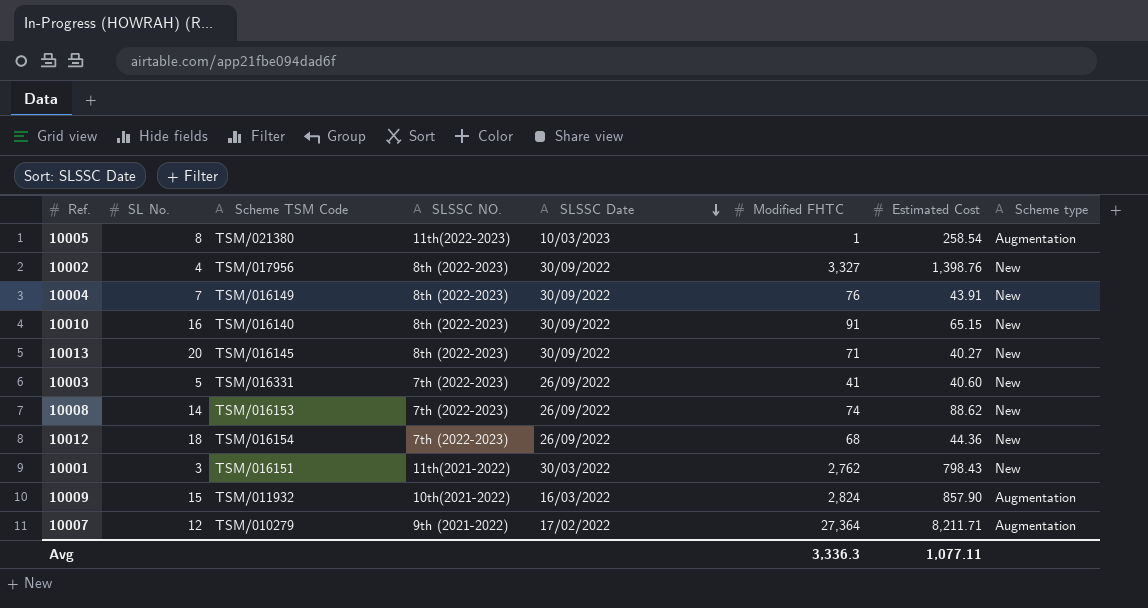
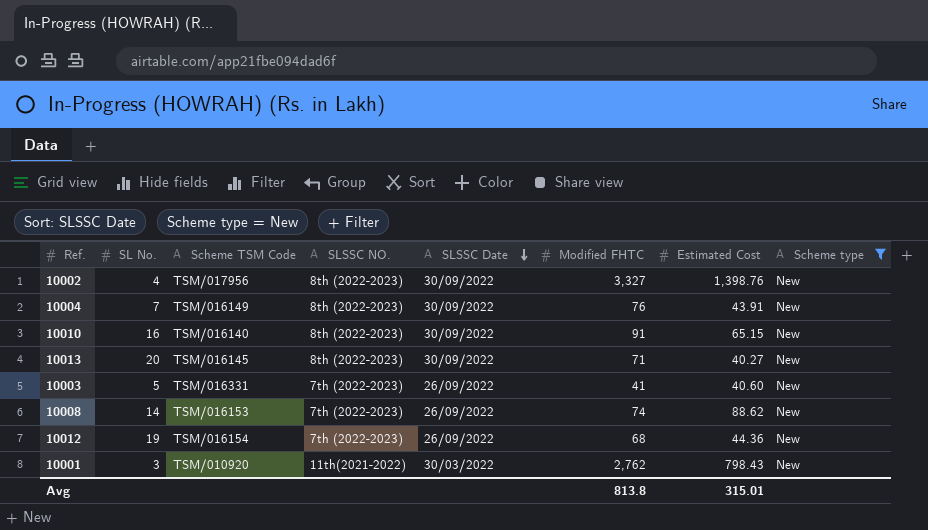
filter: none -> Scheme type = New
10012 | SL No.: 18 -> 19
10001 | Scheme TSM Code: TSM/016151 -> TSM/010920
Avg | Modified FHTC: 3,336.3 -> 813.8
Avg | Estimated Cost: 1,077.11 -> 315.01

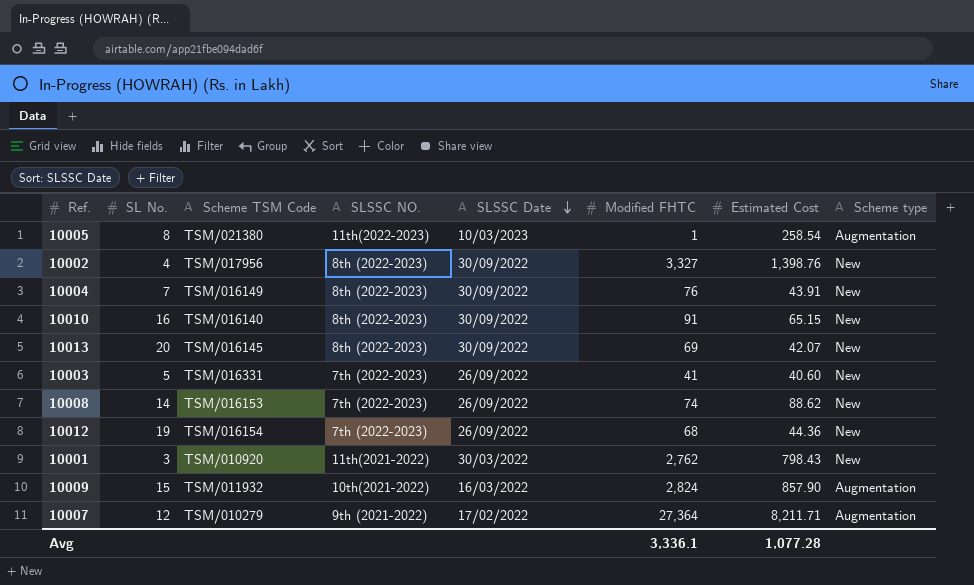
filter: Scheme type = New -> none
10013 | Modified FHTC: 71 -> 69
10013 | Estimated Cost: 40.27 -> 42.07
Avg | Modified FHTC: 813.8 -> 3,336.1
Avg | Estimated Cost: 315.01 -> 1,077.28

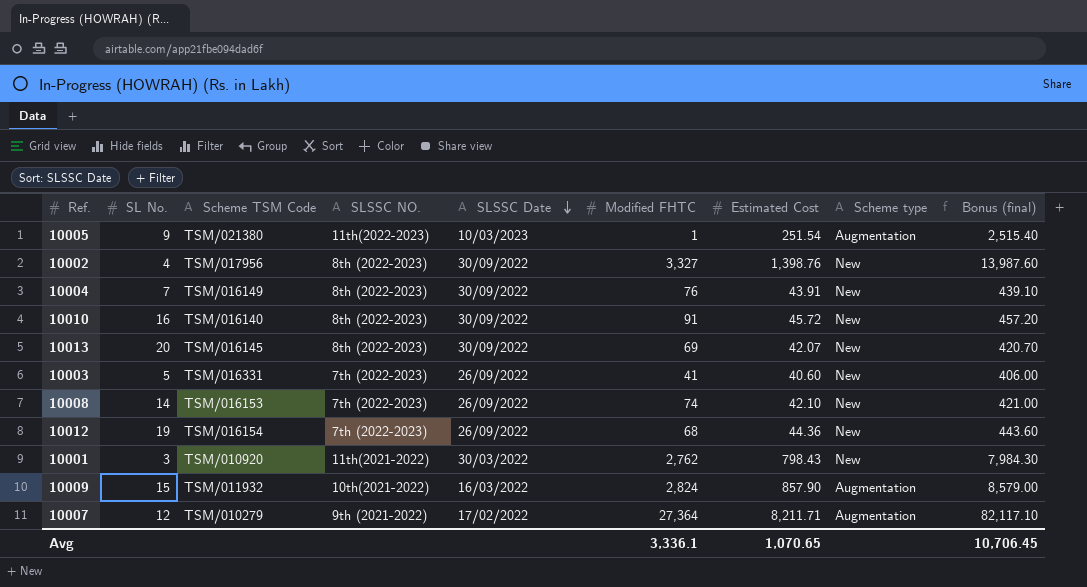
column Bonus (final) | formula: none -> [Estimated Cost] * 10
10005 | SL No.: 8 -> 9
10005 | Estimated Cost: 258.54 -> 251.54
10010 | Estimated Cost: 65.15 -> 45.72
10008 | Estimated Cost: 88.62 -> 42.10
Avg | Estimated Cost: 1,077.28 -> 1,070.65

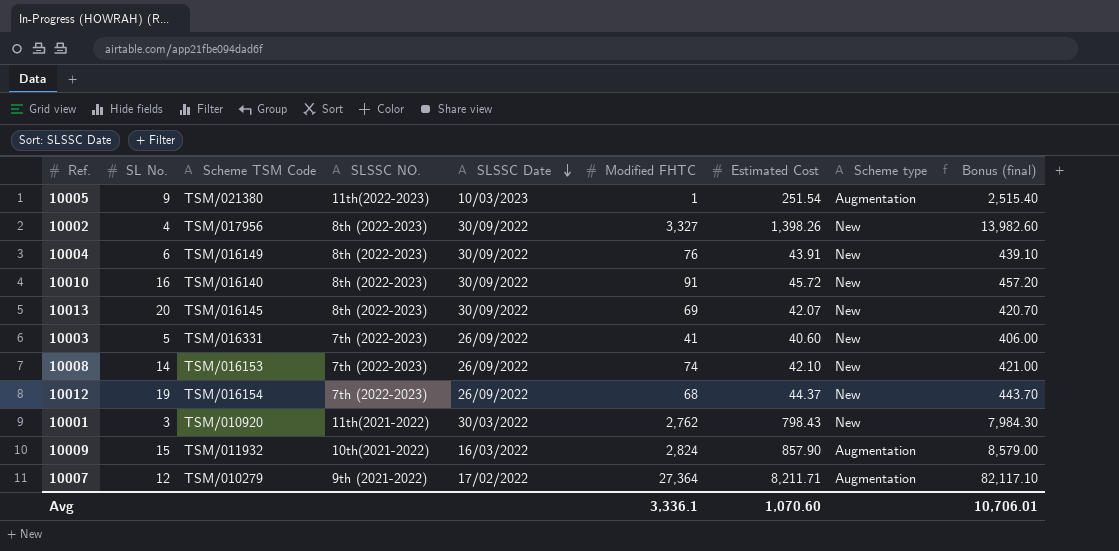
10002 | Estimated Cost: 1,398.76 -> 1,398.26
10002 | Bonus (final): 13,987.60 -> 13,982.60
10004 | SL No.: 7 -> 6
10012 | Estimated Cost: 44.36 -> 44.37
10012 | Bonus (final): 443.60 -> 443.70
Avg | Estimated Cost: 1,070.65 -> 1,070.60
Avg | Bonus (final): 10,706.45 -> 10,706.01

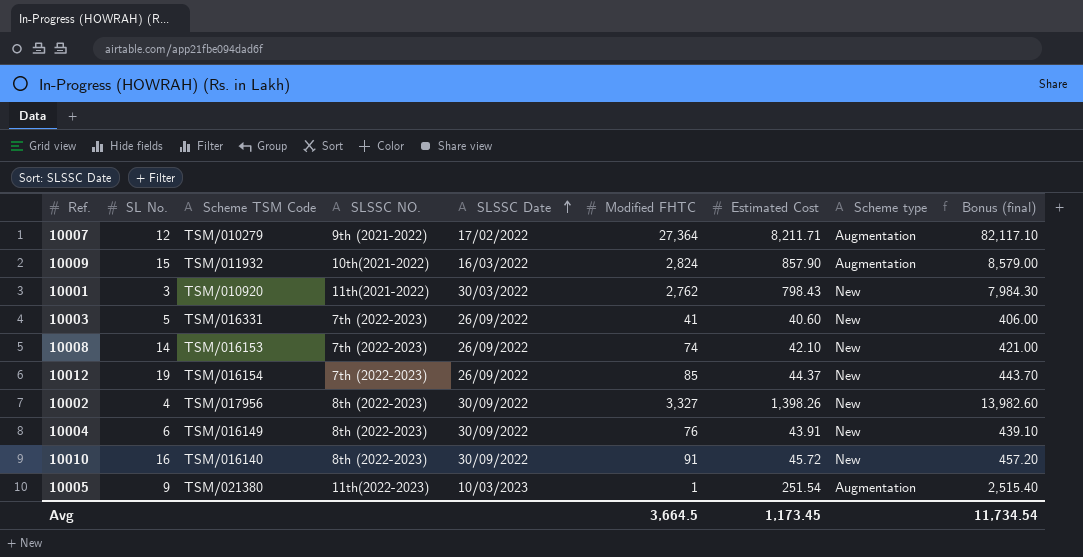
row order: SLSSC Date descending -> SLSSC Date ascending
row 10013: 20 | TSM/016145 | 8th (2022-2023) | 30/09/2022 | 69 | 42.07 | New | 420.70 -> none
10012 | Modified FHTC: 68 -> 85
Avg | Modified FHTC: 3,336.1 -> 3,664.5
Avg | Estimated Cost: 1,070.60 -> 1,173.45
Avg | Bonus (final): 10,706.01 -> 11,734.54

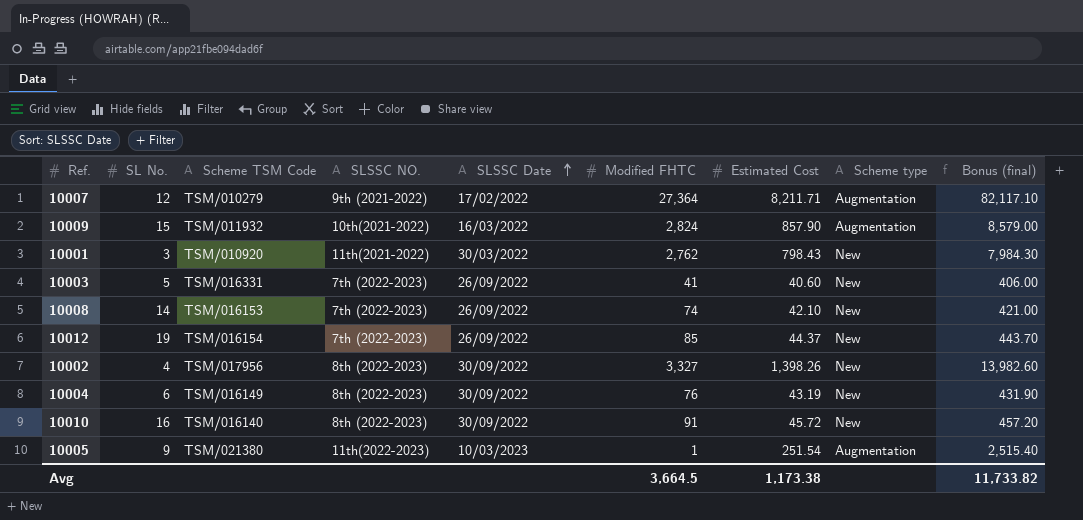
10004 | Estimated Cost: 43.91 -> 43.19
10004 | Bonus (final): 439.10 -> 431.90
Avg | Estimated Cost: 1,173.45 -> 1,173.38
Avg | Bonus (final): 11,734.54 -> 11,733.82

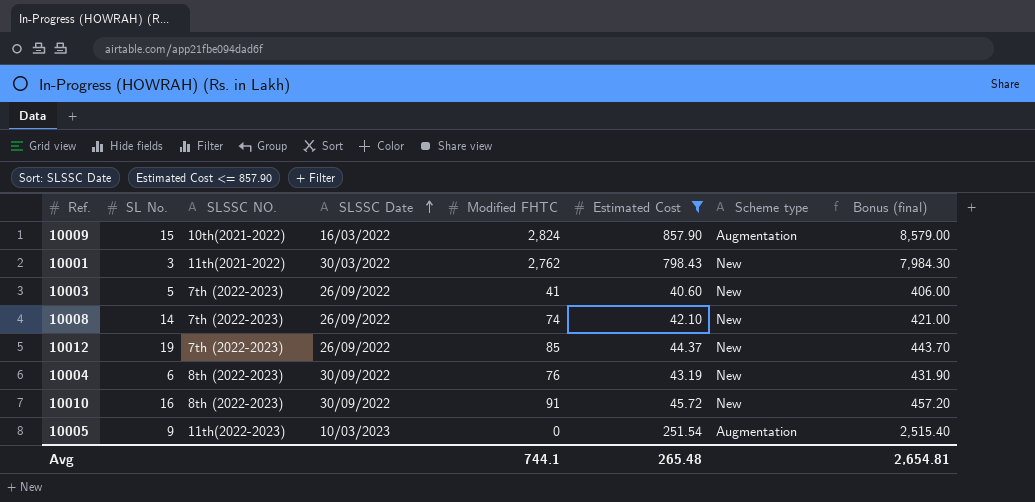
filter: none -> Estimated Cost <= 857.90
column Scheme TSM Code | position: 3 -> none
10005 | Modified FHTC: 1 -> 0
Avg | Modified FHTC: 3,664.5 -> 744.1
Avg | Estimated Cost: 1,173.38 -> 265.48
Avg | Bonus (final): 11,733.82 -> 2,654.81

